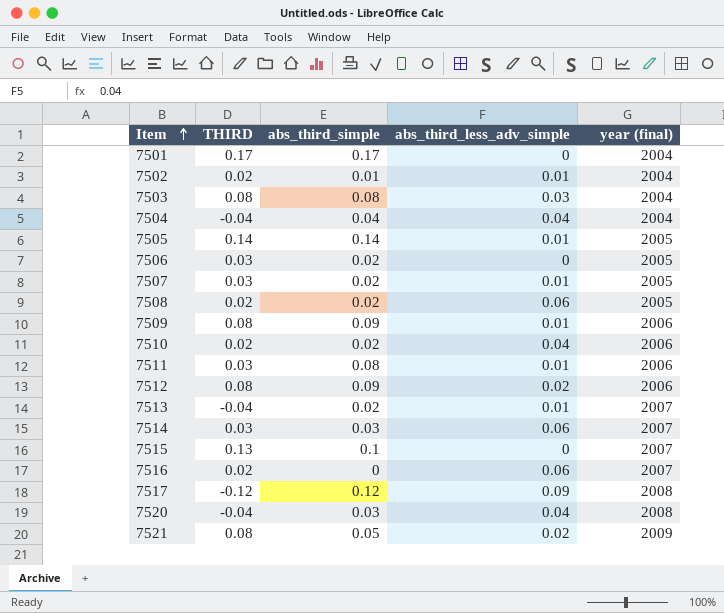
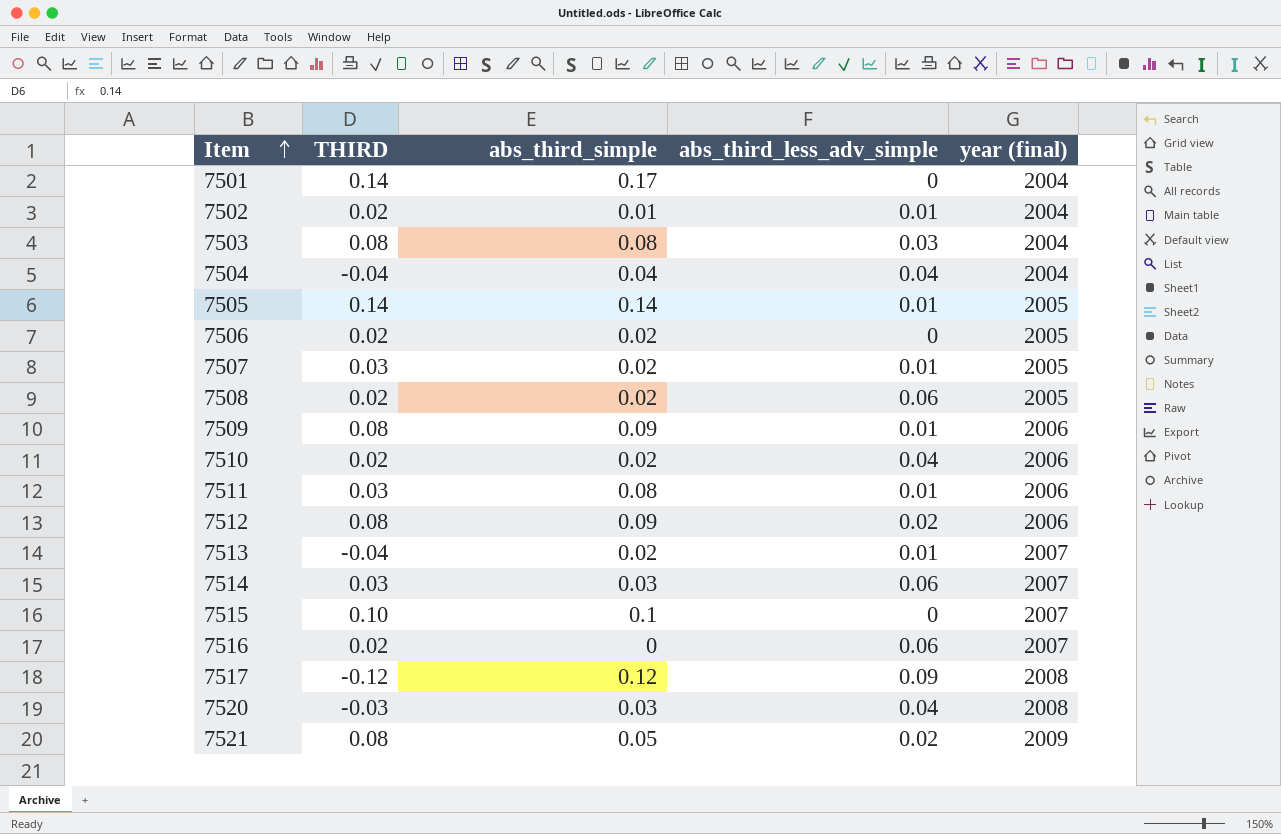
7501 | THIRD: 0.17 -> 0.14
7506 | THIRD: 0.03 -> 0.02
7515 | THIRD: 0.13 -> 0.10
7520 | THIRD: -0.04 -> -0.03

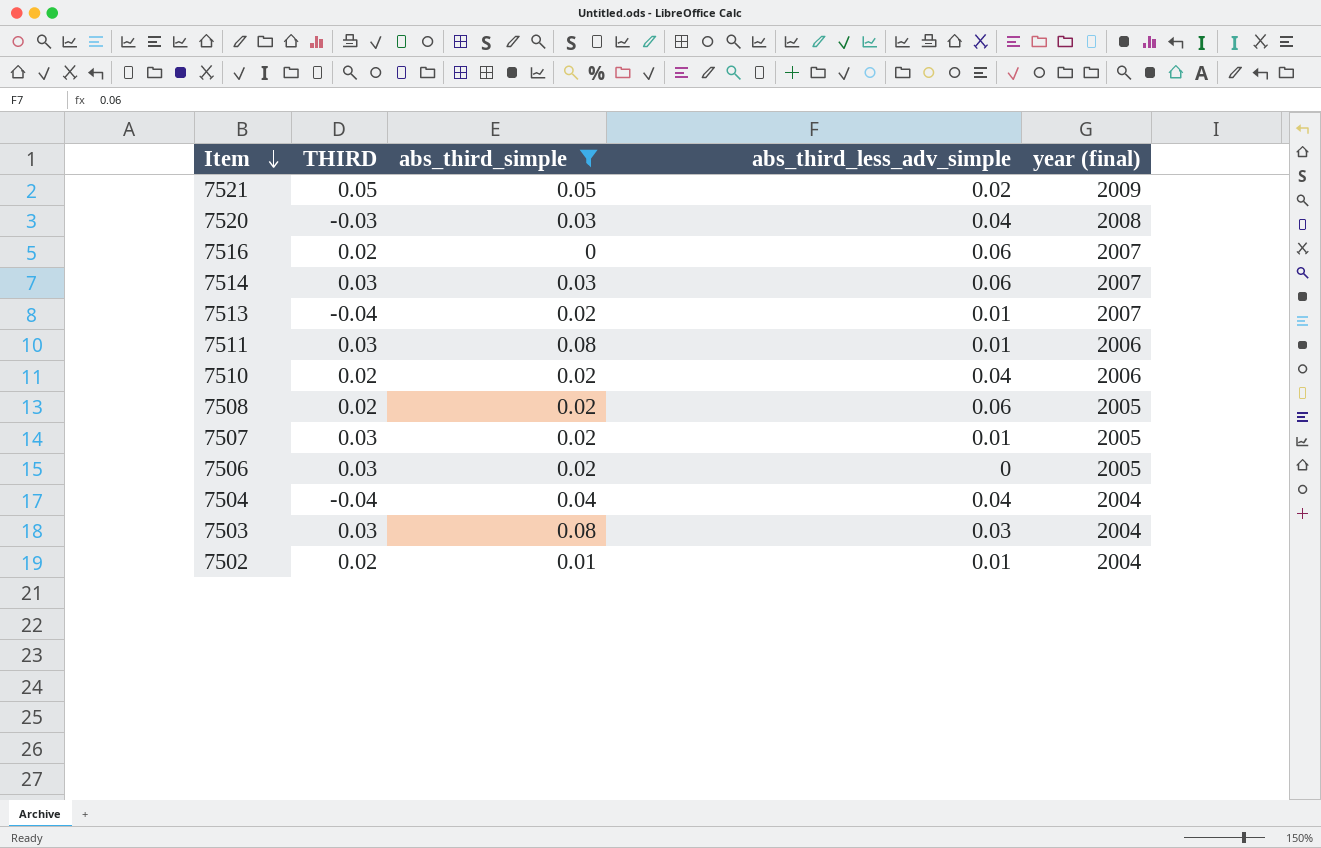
filter: none -> abs_third_simple <= 0.08
row order: Item ascending -> Item descending
7521 | THIRD: 0.08 -> 0.05
7506 | THIRD: 0.02 -> 0.03
7503 | THIRD: 0.08 -> 0.03

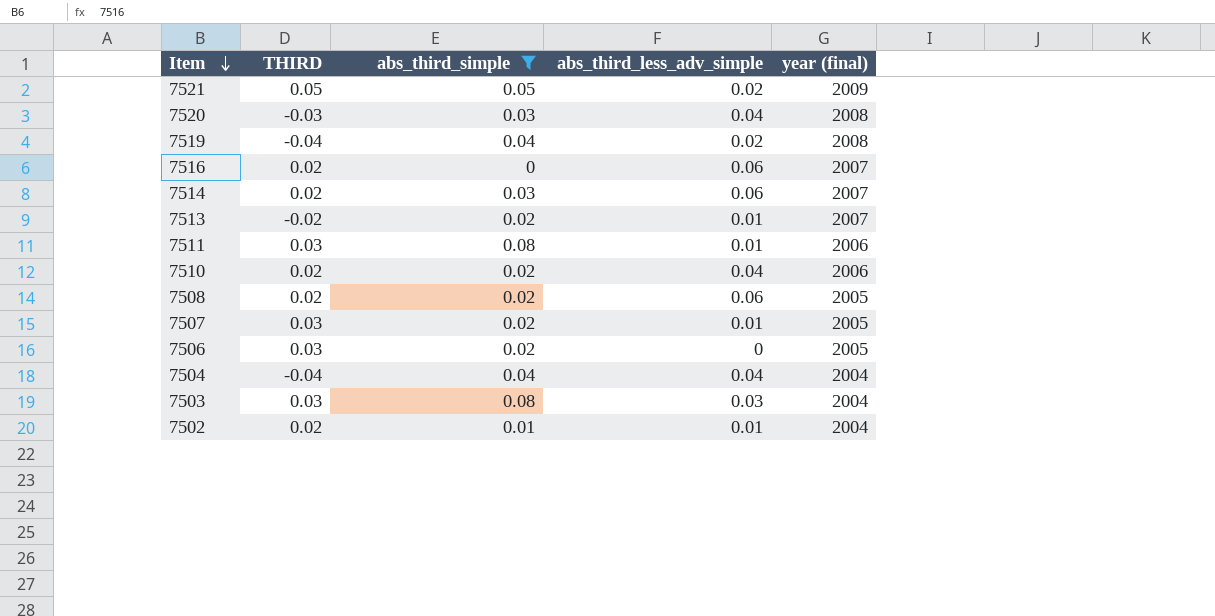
row 7519: none -> -0.04 | 0.04 | 0.02 | 2008
7514 | THIRD: 0.03 -> 0.02
7513 | THIRD: -0.04 -> -0.02

